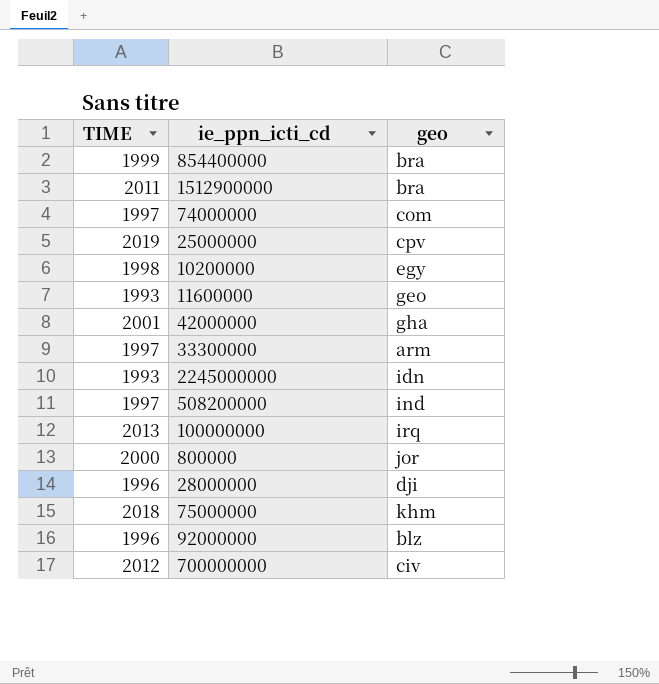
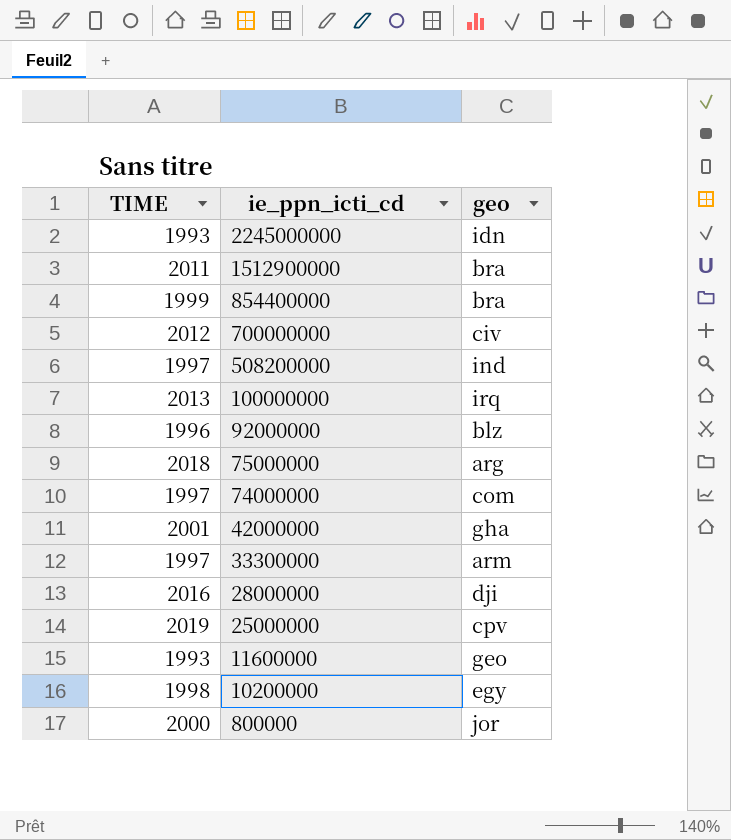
row order: none -> ie_ppn_icti_cd descending
75000000 | geo: khm -> arg
28000000 | TIME: 1996 -> 2016

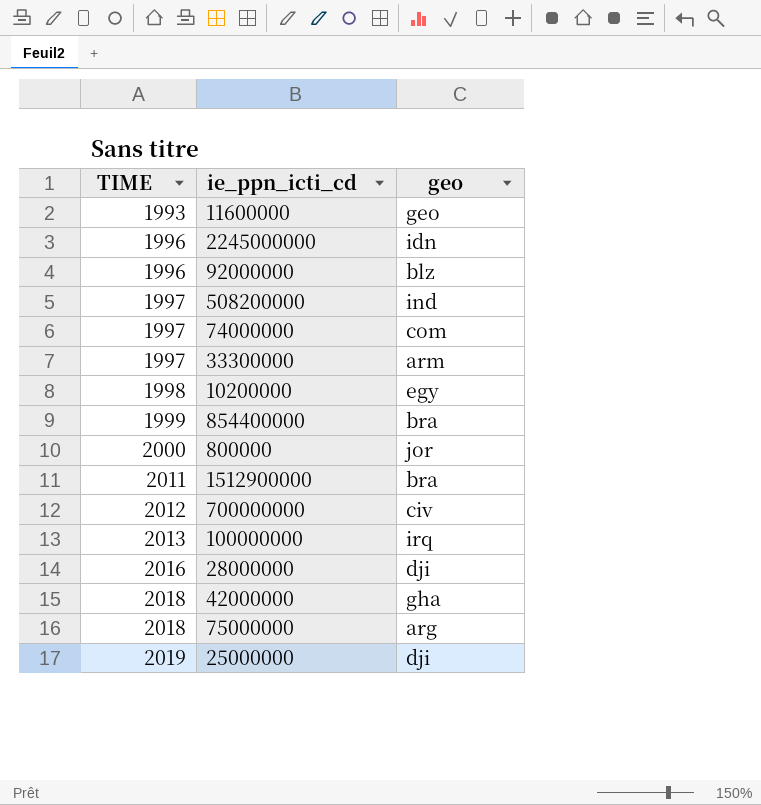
row order: ie_ppn_icti_cd descending -> TIME ascending
2245000000 | TIME: 1993 -> 1996
42000000 | TIME: 2001 -> 2018
25000000 | geo: cpv -> dji

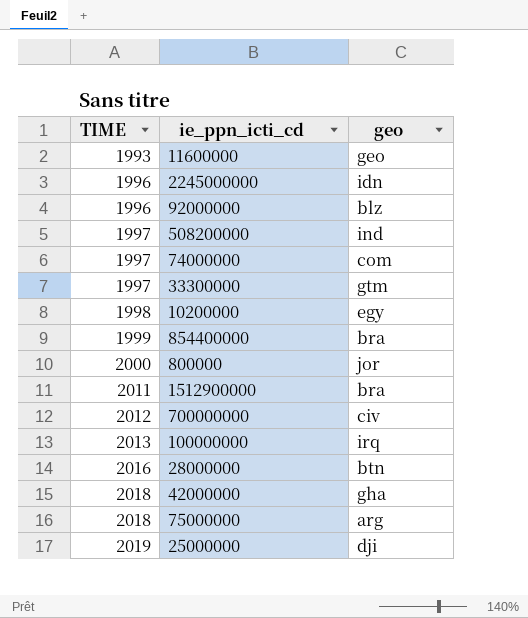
33300000 | geo: arm -> gtm
28000000 | geo: dji -> btn

